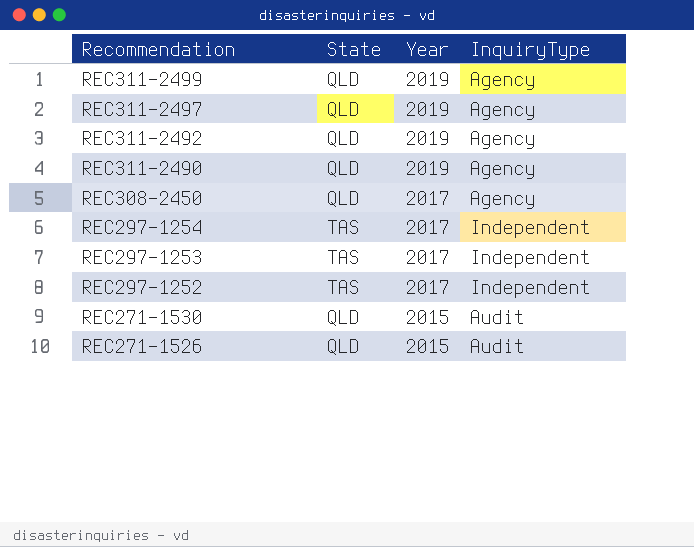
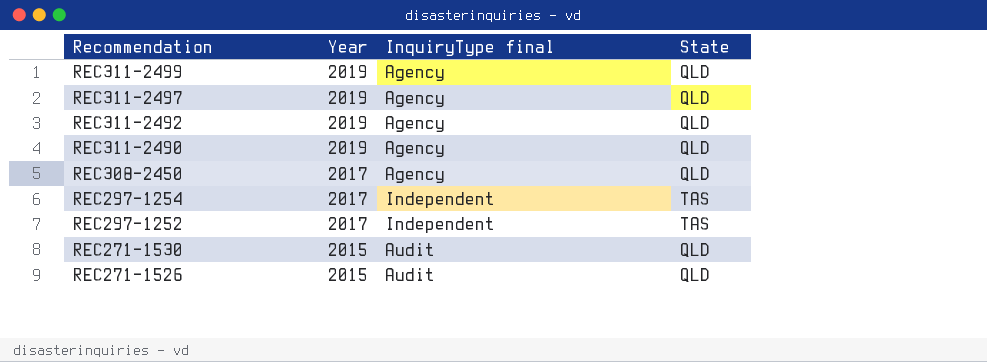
column name: InquiryType -> InquiryType final
column State | position: 2 -> 4
row REC297-1253: TAS | 2017 | Independent -> none

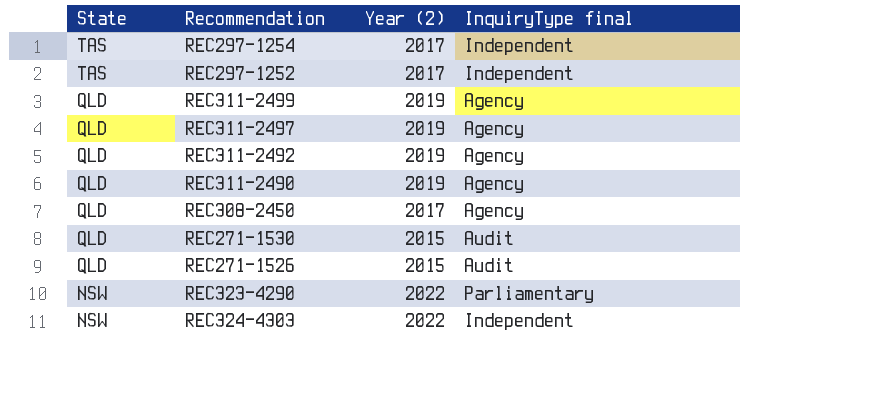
row order: Recommendation descending -> State descending
column State | position: 4 -> 1
column name: Year -> Year (2)
row REC323-4290: none -> NSW | 2022 | Parliamentary
row REC324-4303: none -> NSW | 2022 | Independent

